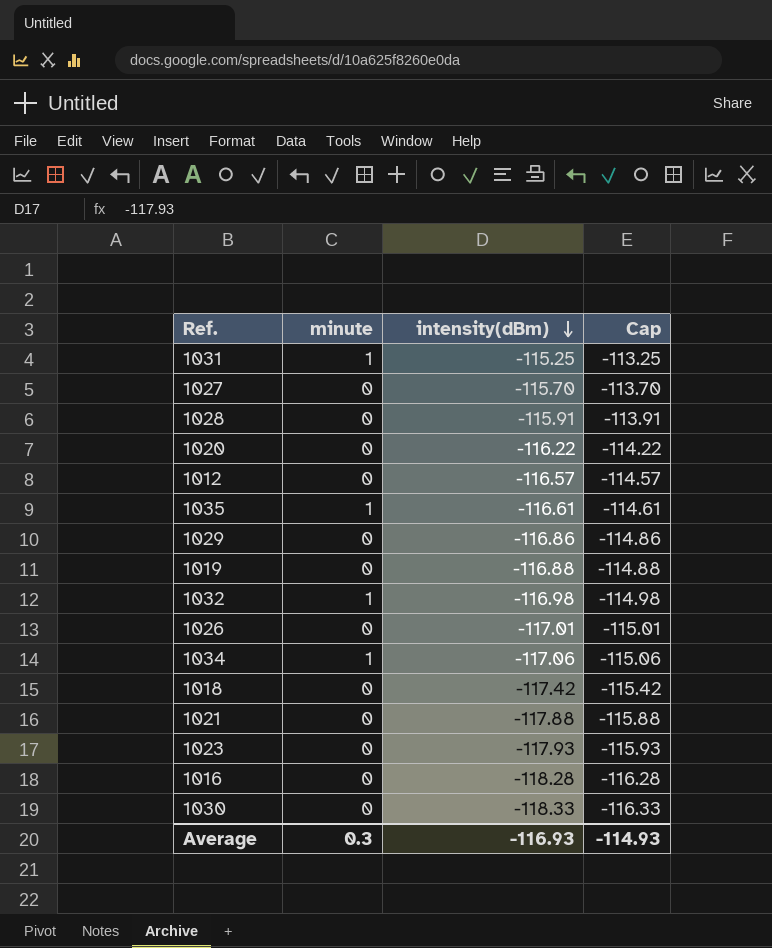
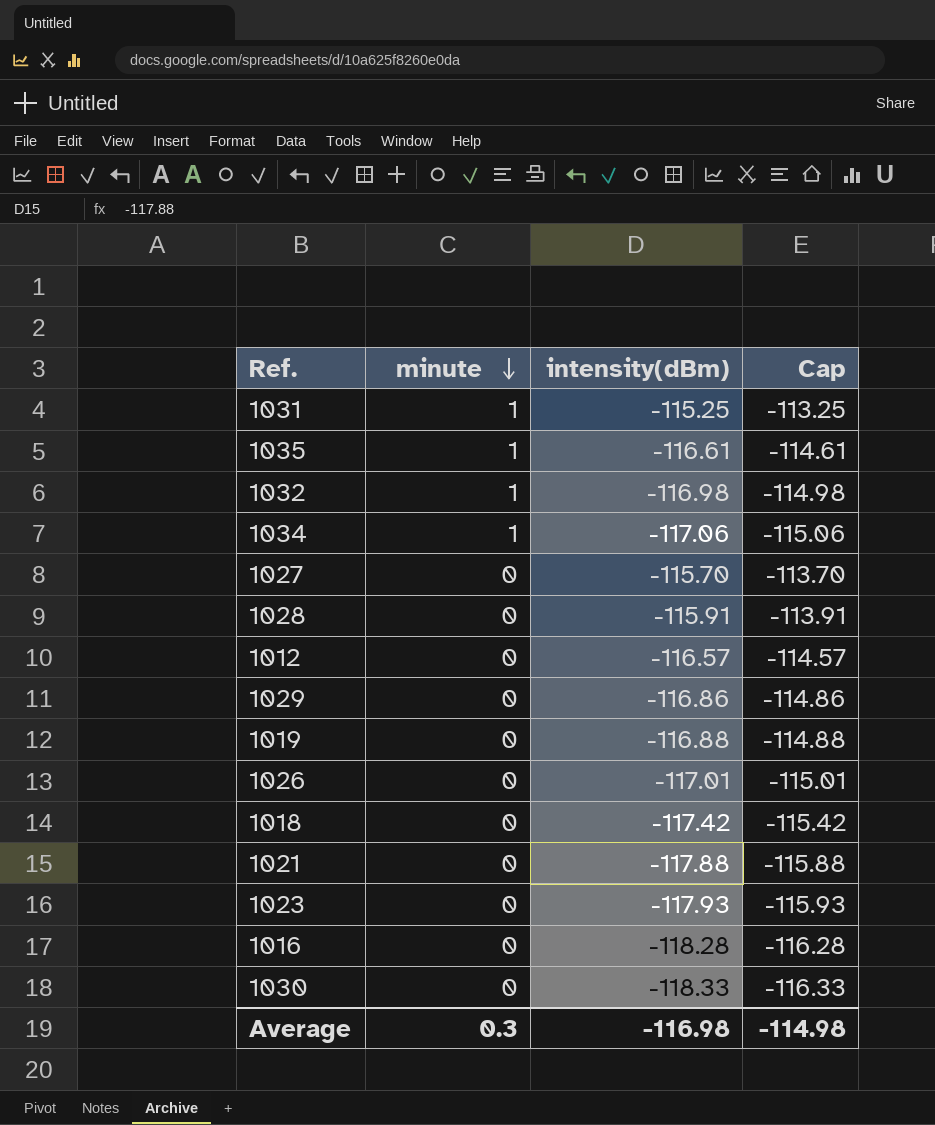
row order: intensity(dBm) descending -> minute descending
row 1020: 0 | -116.22 | -114.22 -> none
Average | intensity(dBm): -116.93 -> -116.98
Average | Cap: -114.93 -> -114.98

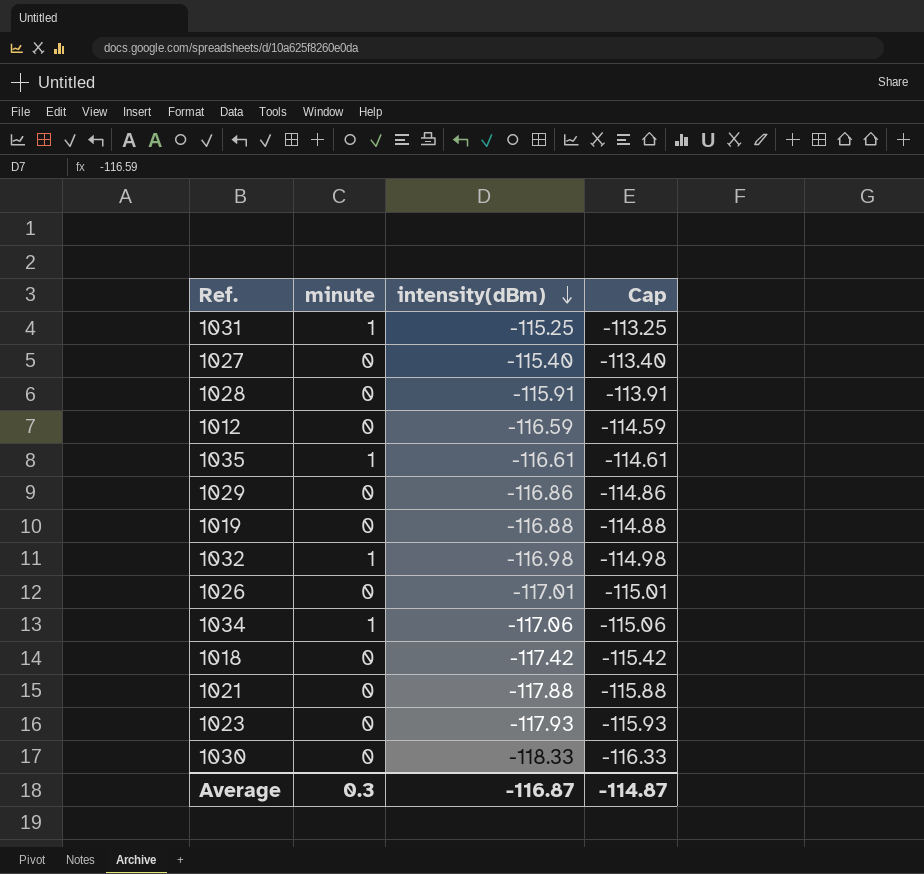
row order: minute descending -> intensity(dBm) descending
row 1016: 0 | -118.28 | -116.28 -> none
1027 | intensity(dBm): -115.70 -> -115.40
1027 | Cap: -113.70 -> -113.40
1012 | intensity(dBm): -116.57 -> -116.59
1012 | Cap: -114.57 -> -114.59
Average | intensity(dBm): -116.98 -> -116.87
Average | Cap: -114.98 -> -114.87

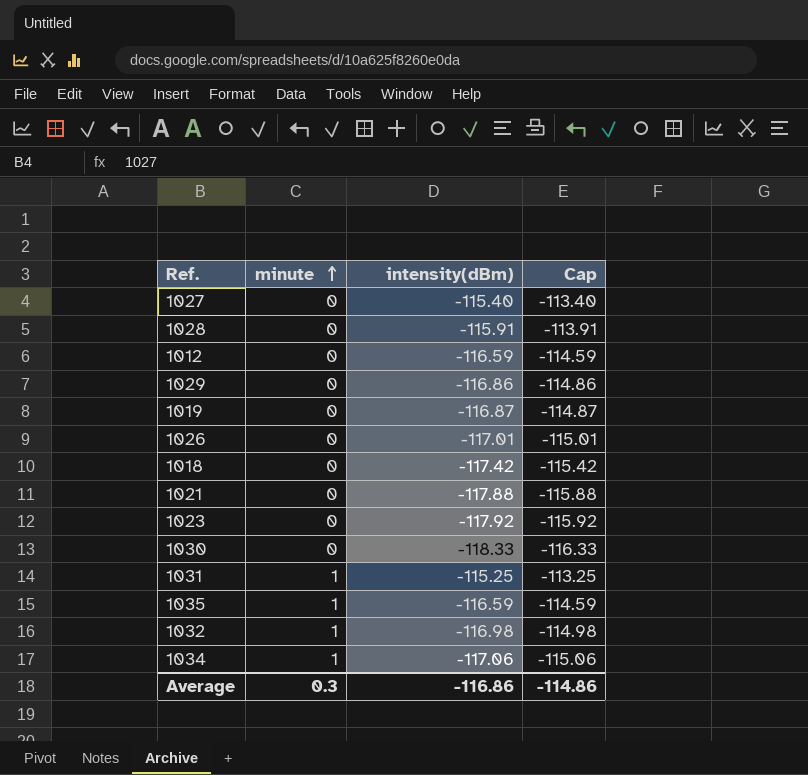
row order: intensity(dBm) descending -> minute ascending
1019 | intensity(dBm): -116.88 -> -116.87
1019 | Cap: -114.88 -> -114.87
1023 | intensity(dBm): -117.93 -> -117.92
1023 | Cap: -115.93 -> -115.92
1035 | intensity(dBm): -116.61 -> -116.59
1035 | Cap: -114.61 -> -114.59
Average | intensity(dBm): -116.87 -> -116.86
Average | Cap: -114.87 -> -114.86

